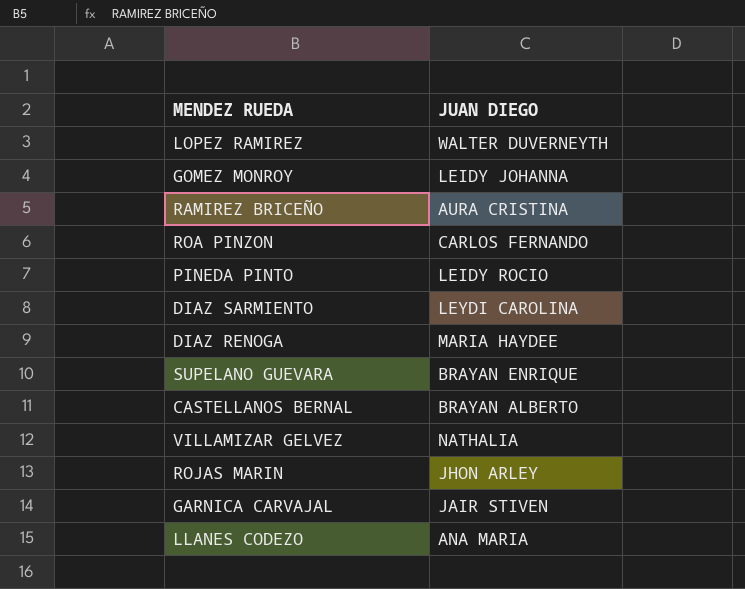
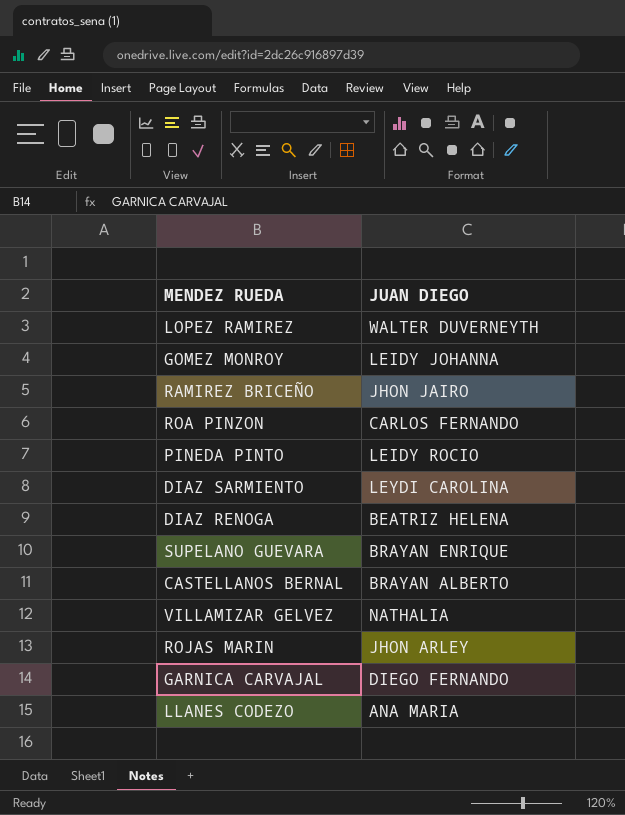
RAMIREZ BRICEÑO | JUAN DIEGO: AURA CRISTINA -> JHON JAIRO
DIAZ RENOGA | JUAN DIEGO: MARIA HAYDEE -> BEATRIZ HELENA
GARNICA CARVAJAL | JUAN DIEGO: JAIR STIVEN -> DIEGO FERNANDO

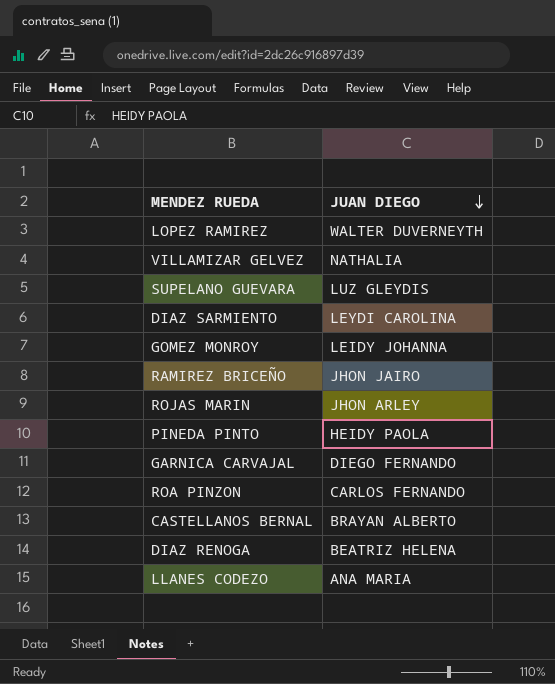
row order: none -> JUAN DIEGO descending
SUPELANO GUEVARA | JUAN DIEGO: BRAYAN ENRIQUE -> LUZ GLEYDIS
PINEDA PINTO | JUAN DIEGO: LEIDY ROCIO -> HEIDY PAOLA

